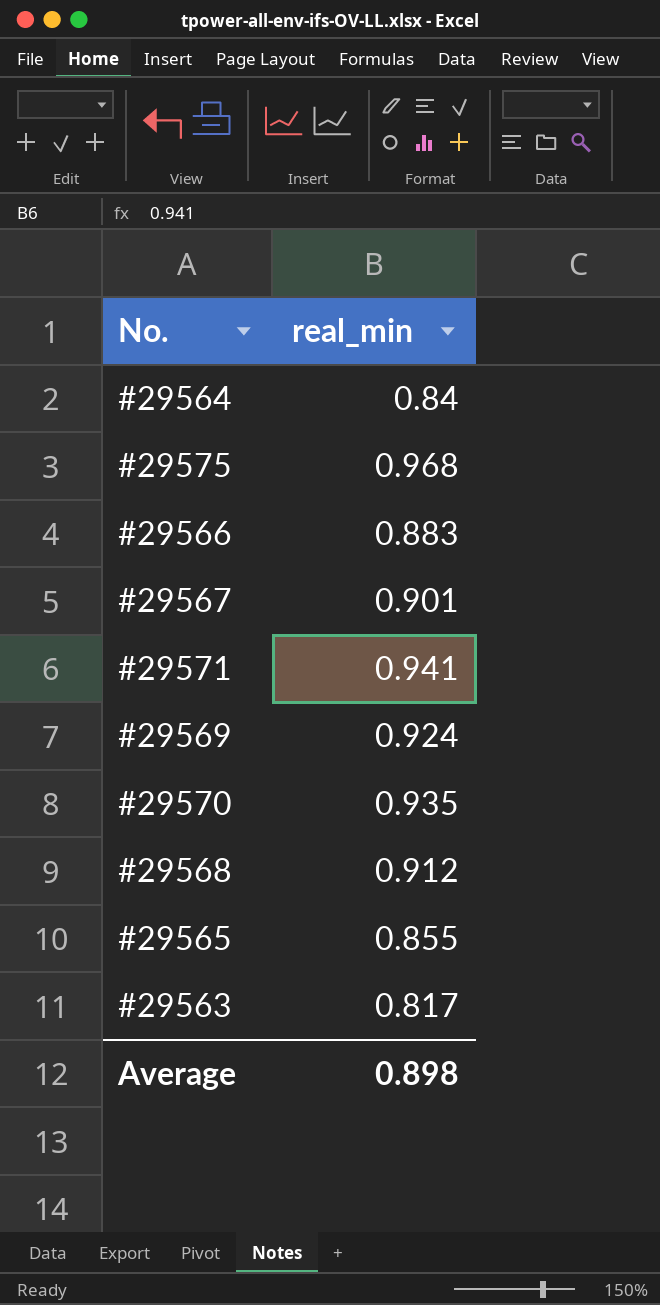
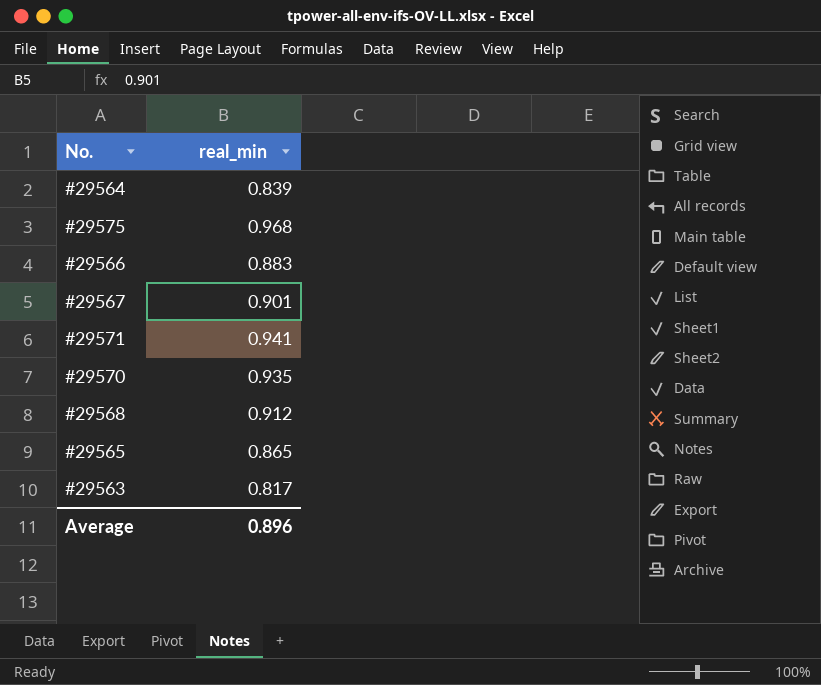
row #29569: 0.924 -> none
#29564 | real_min: 0.84 -> 0.839
#29565 | real_min: 0.855 -> 0.865
Average | real_min: 0.898 -> 0.896

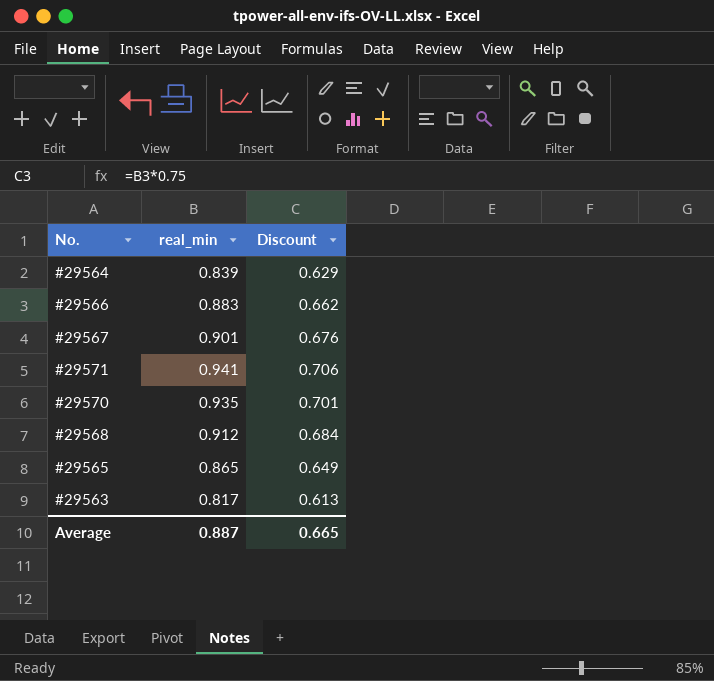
column Discount | formula: none -> [real_min] * 0.75
row #29575: 0.968 -> none
Average | real_min: 0.896 -> 0.887

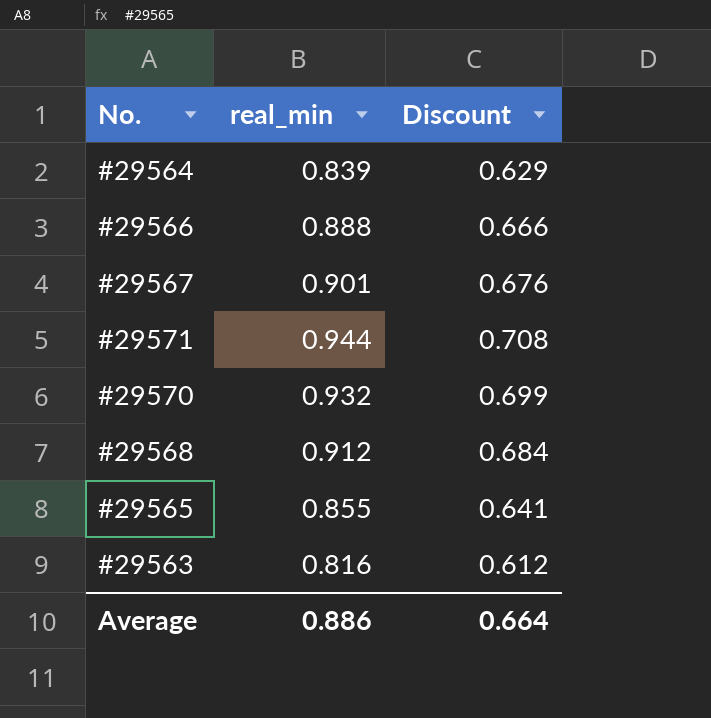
#29566 | real_min: 0.883 -> 0.888
#29566 | Discount: 0.662 -> 0.666
#29571 | real_min: 0.941 -> 0.944
#29571 | Discount: 0.706 -> 0.708
#29570 | real_min: 0.935 -> 0.932
#29570 | Discount: 0.701 -> 0.699
#29565 | real_min: 0.865 -> 0.855
#29565 | Discount: 0.649 -> 0.641
#29563 | real_min: 0.817 -> 0.816
#29563 | Discount: 0.613 -> 0.612
Average | real_min: 0.887 -> 0.886
Average | Discount: 0.665 -> 0.664

